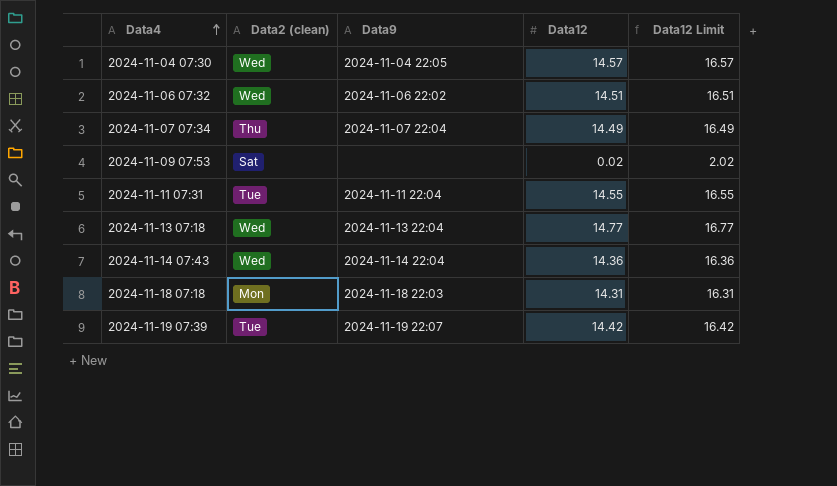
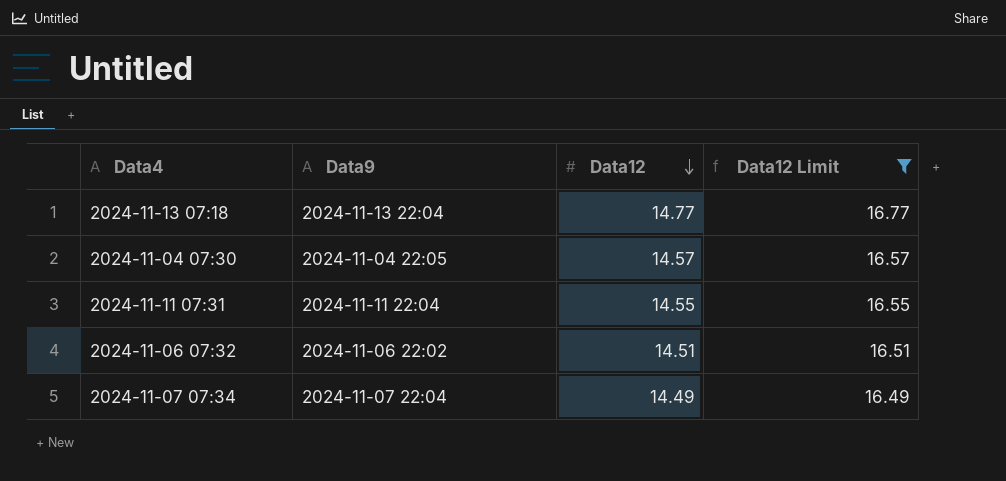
filter: none -> Data12 Limit >= 16.49
row order: Data4 ascending -> Data12 descending
column Data2 (clean) | position: 2 -> none

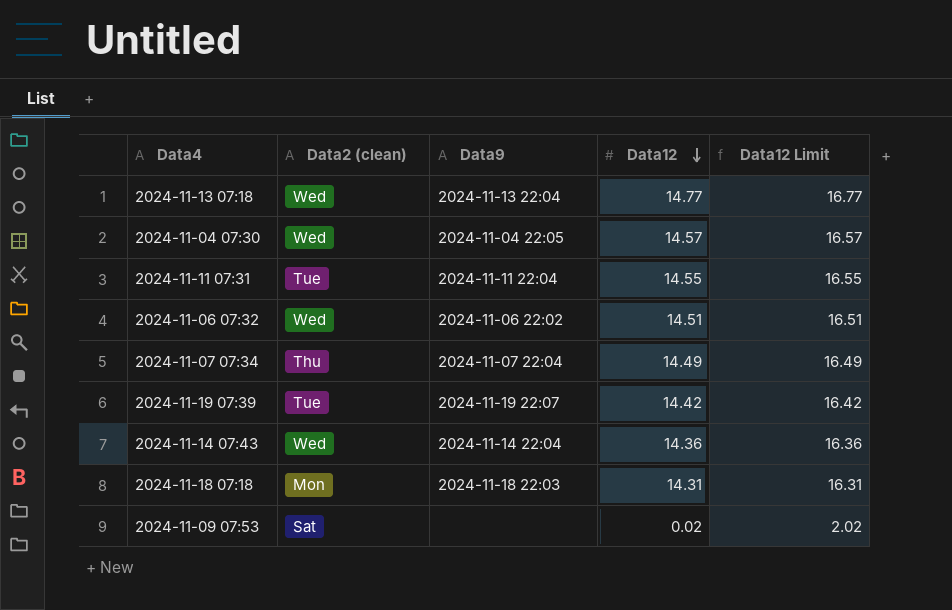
filter: Data12 Limit >= 16.49 -> none
column Data2 (clean) | position: none -> 2

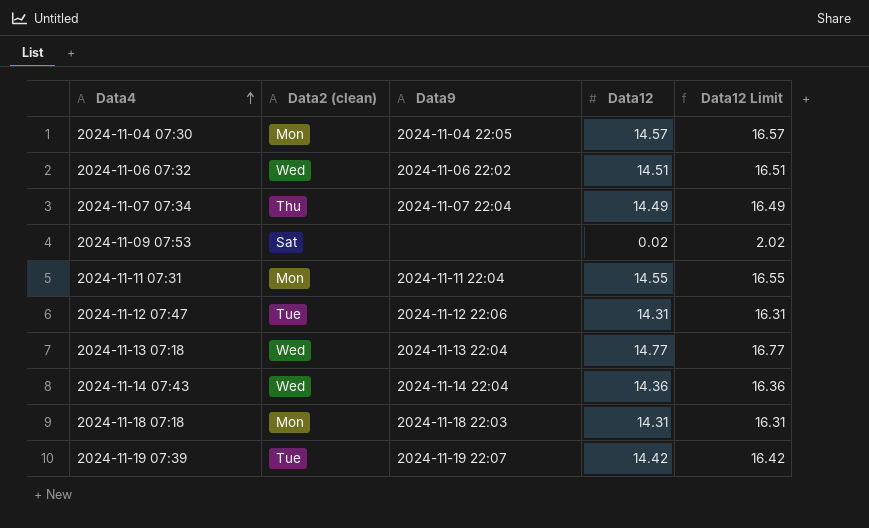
row order: Data12 descending -> Data4 ascending
2024-11-04 07:30 | Data2 (clean): Wed -> Mon
2024-11-11 07:31 | Data2 (clean): Tue -> Mon
row 2024-11-12 07:47: none -> Tue | 2024-11-12 22:06 | 14.31 | 16.31

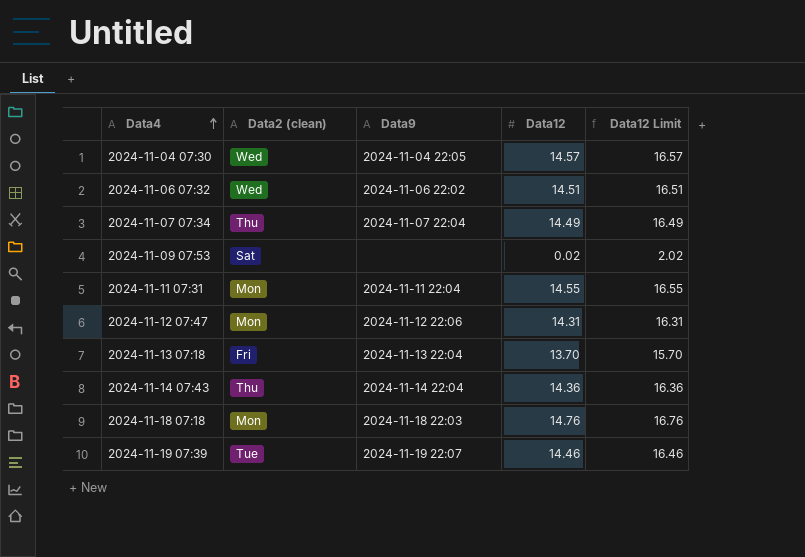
2024-11-04 07:30 | Data2 (clean): Mon -> Wed
2024-11-12 07:47 | Data2 (clean): Tue -> Mon
2024-11-13 07:18 | Data2 (clean): Wed -> Fri
2024-11-13 07:18 | Data12: 14.77 -> 13.70
2024-11-13 07:18 | Data12 Limit: 16.77 -> 15.70
2024-11-14 07:43 | Data2 (clean): Wed -> Thu
2024-11-18 07:18 | Data12: 14.31 -> 14.76
2024-11-18 07:18 | Data12 Limit: 16.31 -> 16.76
2024-11-19 07:39 | Data12: 14.42 -> 14.46
2024-11-19 07:39 | Data12 Limit: 16.42 -> 16.46

